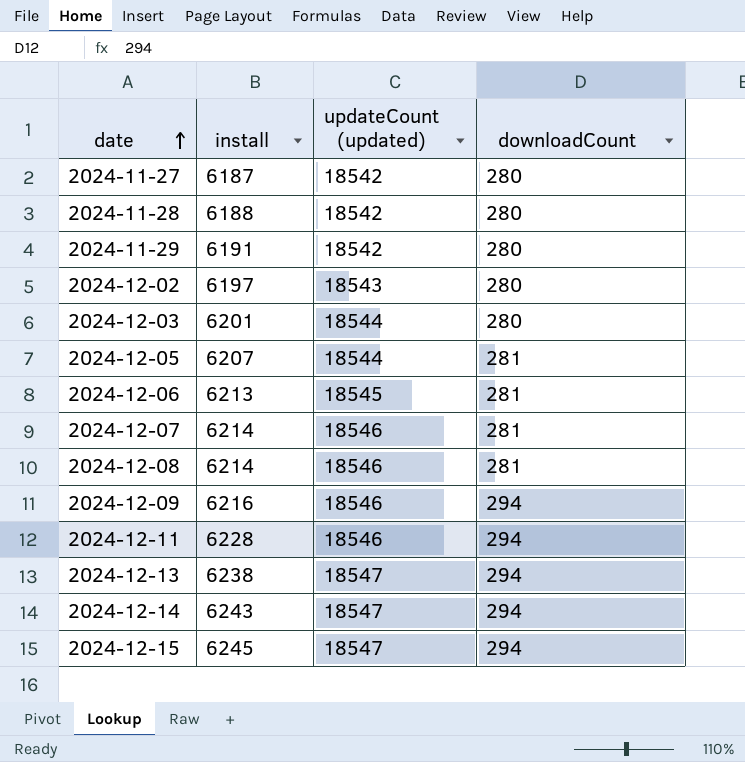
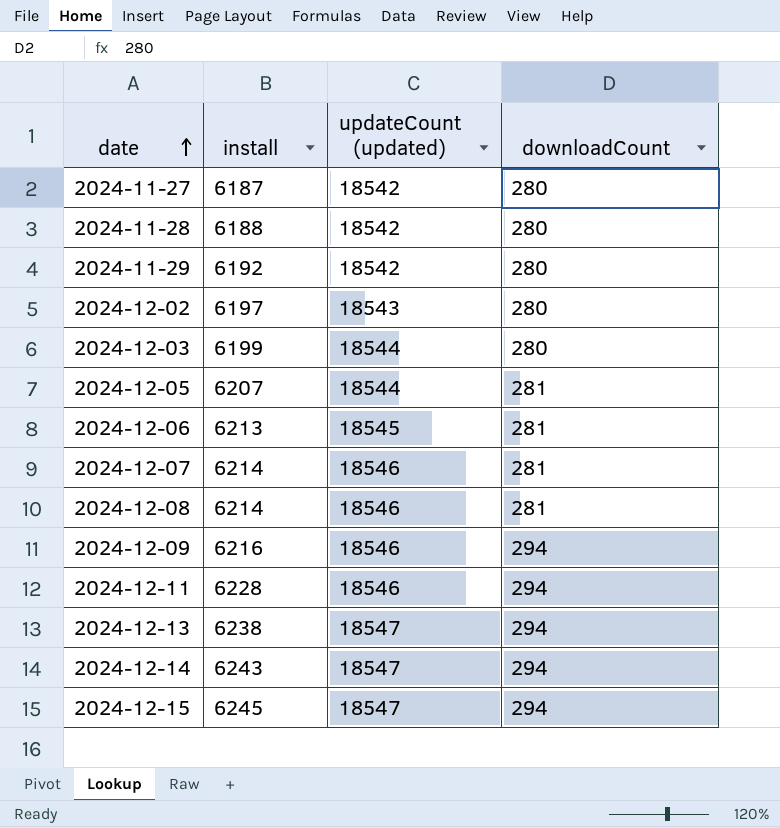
2024-11-29 | install: 6191 -> 6192
2024-12-03 | install: 6201 -> 6199

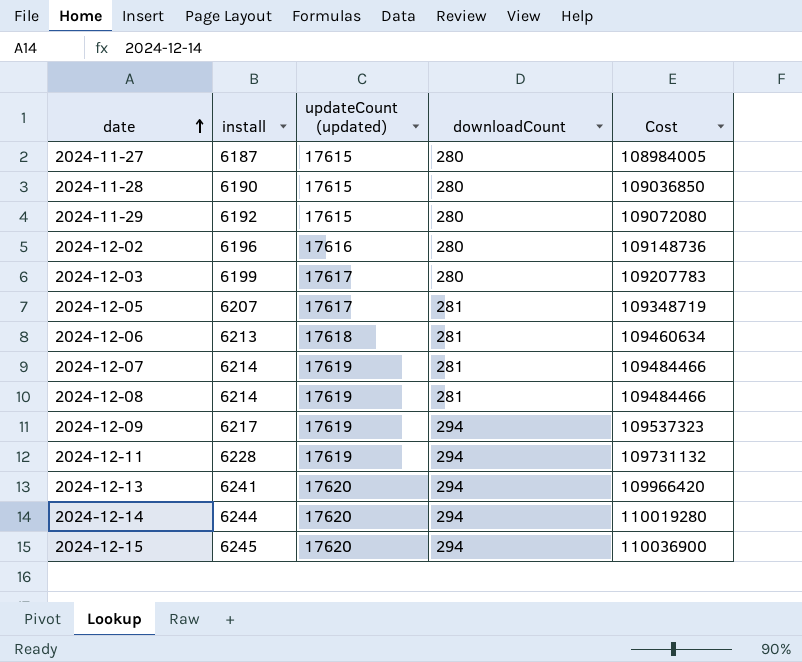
column Cost | formula: none -> [install] * [updateCount (updated)]
2024-11-27 | updateCount (updated): 18542 -> 17615
2024-11-28 | install: 6188 -> 6190
2024-11-28 | updateCount (updated): 18542 -> 17615
2024-11-29 | updateCount (updated): 18542 -> 17615
2024-12-02 | install: 6197 -> 6196
2024-12-02 | updateCount (updated): 18543 -> 17616
2024-12-03 | updateCount (updated): 18544 -> 17617
2024-12-05 | updateCount (updated): 18544 -> 17617
2024-12-06 | updateCount (updated): 18545 -> 17618
2024-12-07 | updateCount (updated): 18546 -> 17619
2024-12-08 | updateCount (updated): 18546 -> 17619
2024-12-09 | install: 6216 -> 6217
2024-12-09 | updateCount (updated): 18546 -> 17619
2024-12-11 | updateCount (updated): 18546 -> 17619
2024-12-13 | install: 6238 -> 6241
2024-12-13 | updateCount (updated): 18547 -> 17620
2024-12-14 | install: 6243 -> 6244
2024-12-14 | updateCount (updated): 18547 -> 17620
2024-12-15 | updateCount (updated): 18547 -> 17620

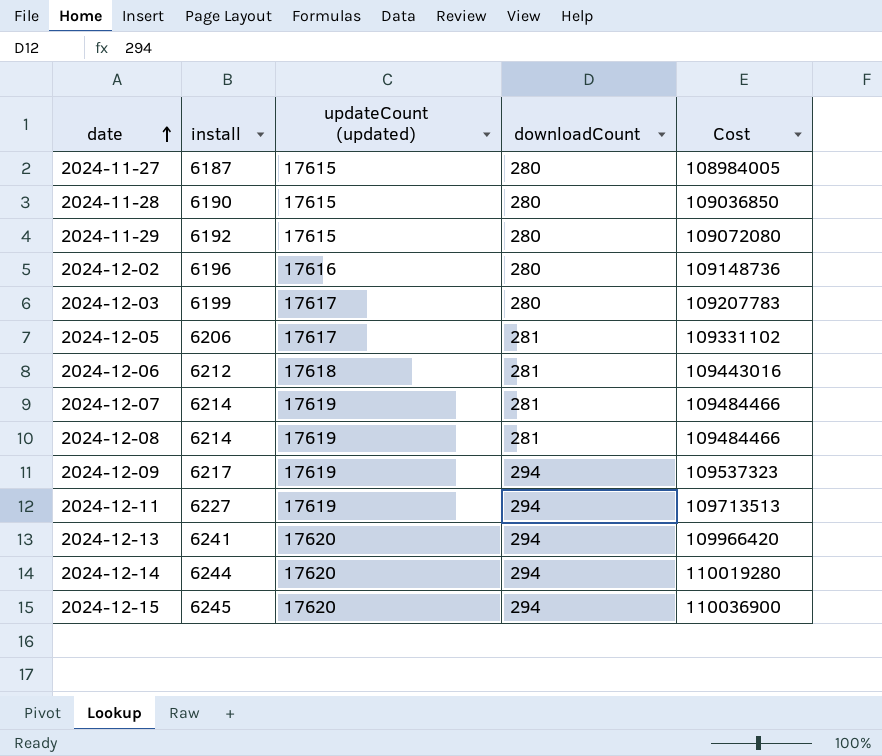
2024-12-05 | install: 6207 -> 6206
2024-12-05 | Cost: 109348719 -> 109331102
2024-12-06 | install: 6213 -> 6212
2024-12-06 | Cost: 109460634 -> 109443016
2024-12-11 | install: 6228 -> 6227
2024-12-11 | Cost: 109731132 -> 109713513

